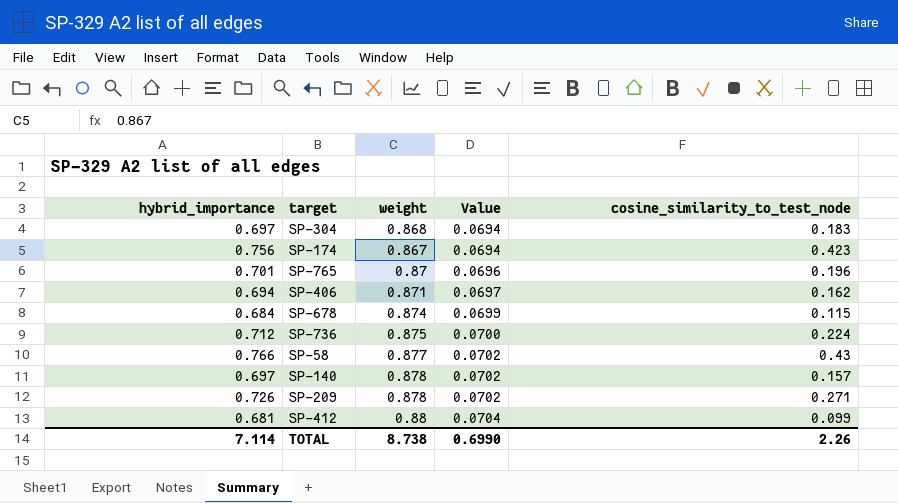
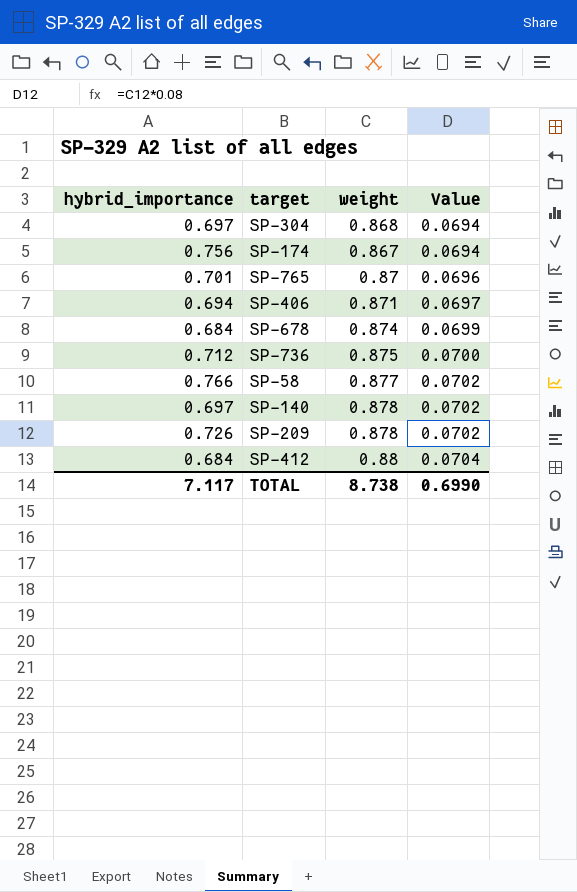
column cosine_similarity_to_test_node | position: 5 -> none
SP-412 | hybrid_importance: 0.681 -> 0.684
TOTAL | hybrid_importance: 7.114 -> 7.117

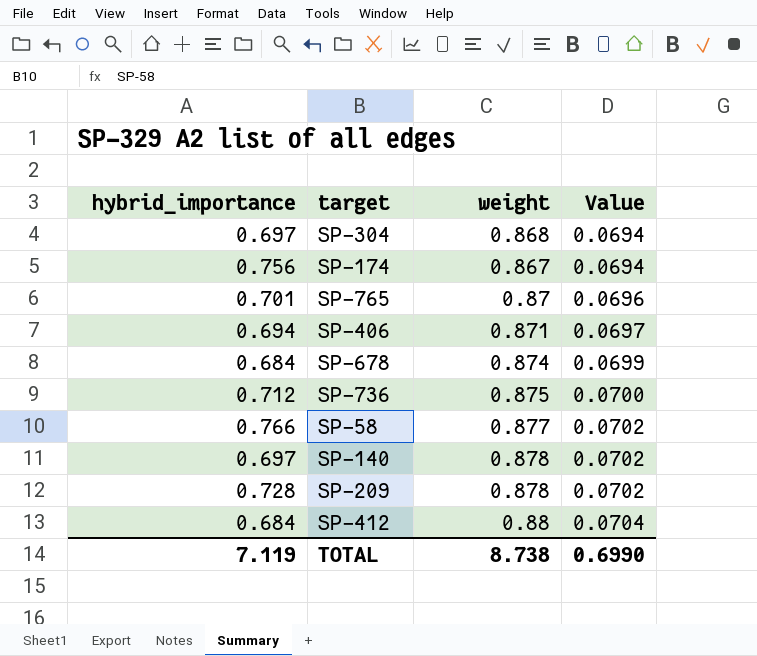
SP-209 | hybrid_importance: 0.726 -> 0.728
TOTAL | hybrid_importance: 7.117 -> 7.119

